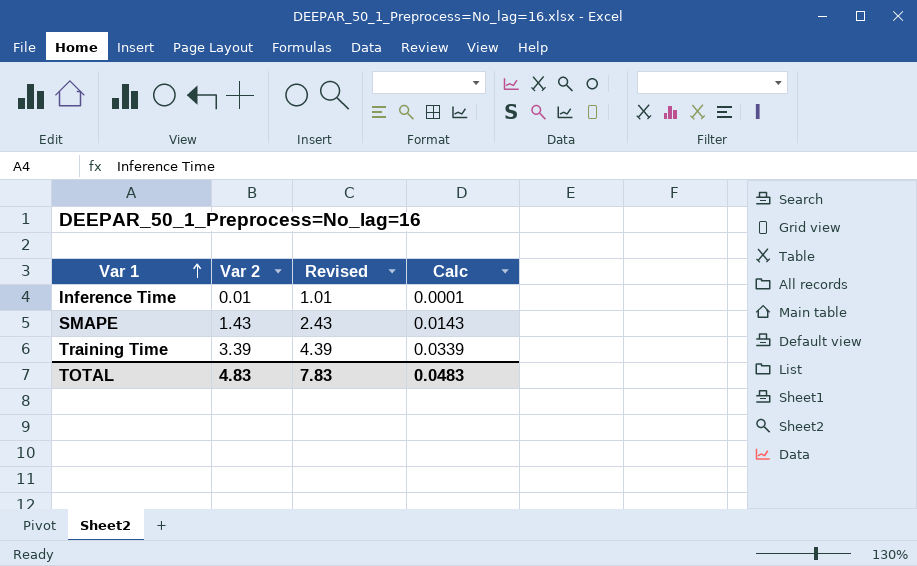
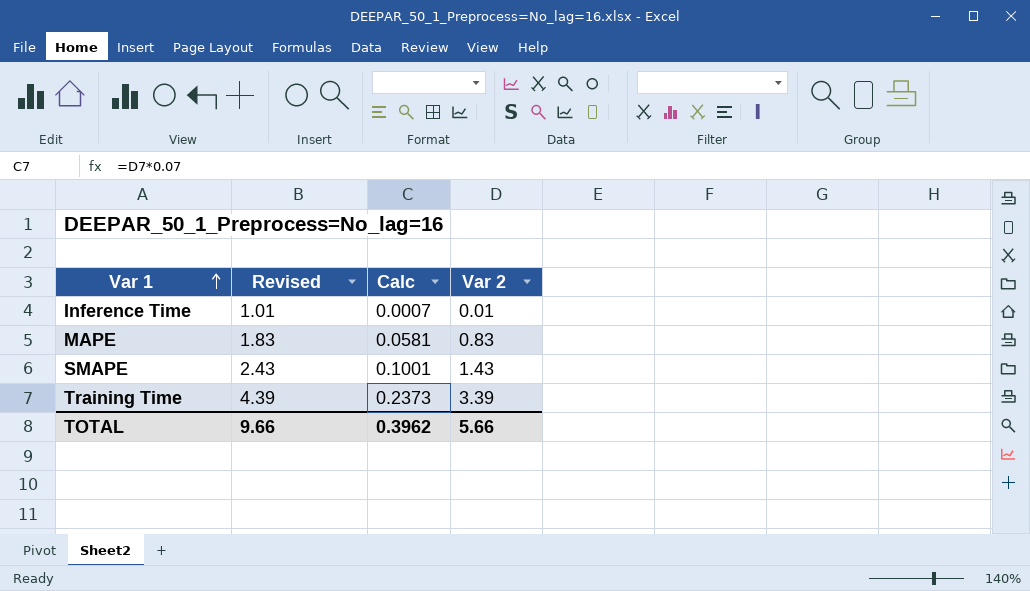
column Calc | formula: [Var 2] * 0.01 -> [Var 2] * 0.07
column Var 2 | position: 2 -> 4
row MAPE: none -> 1.83 | 0.0581 | 0.83
TOTAL | Revised: 7.83 -> 9.66
TOTAL | Calc: 0.0483 -> 0.3962
TOTAL | Var 2: 4.83 -> 5.66

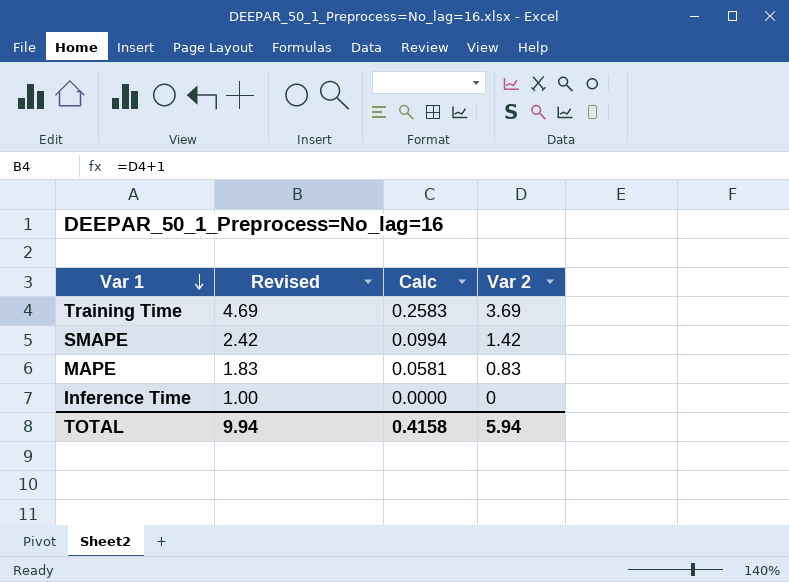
row order: Var 1 ascending -> Var 1 descending
Training Time | Revised: 4.39 -> 4.69
Training Time | Calc: 0.2373 -> 0.2583
Training Time | Var 2: 3.39 -> 3.69
SMAPE | Revised: 2.43 -> 2.42
SMAPE | Calc: 0.1001 -> 0.0994
SMAPE | Var 2: 1.43 -> 1.42
Inference Time | Revised: 1.01 -> 1.00
Inference Time | Calc: 0.0007 -> 0.0000
Inference Time | Var 2: 0.01 -> 0
TOTAL | Revised: 9.66 -> 9.94
TOTAL | Calc: 0.3962 -> 0.4158
TOTAL | Var 2: 5.66 -> 5.94

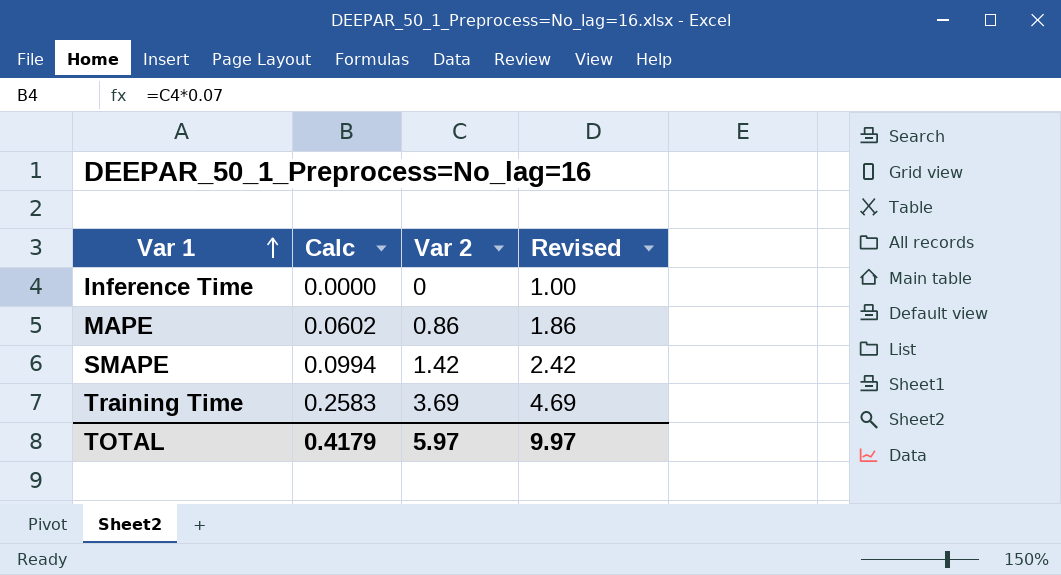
row order: Var 1 descending -> Var 1 ascending
column Revised | position: 2 -> 4
MAPE | Calc: 0.0581 -> 0.0602
MAPE | Var 2: 0.83 -> 0.86
MAPE | Revised: 1.83 -> 1.86
TOTAL | Calc: 0.4158 -> 0.4179
TOTAL | Var 2: 5.94 -> 5.97
TOTAL | Revised: 9.94 -> 9.97

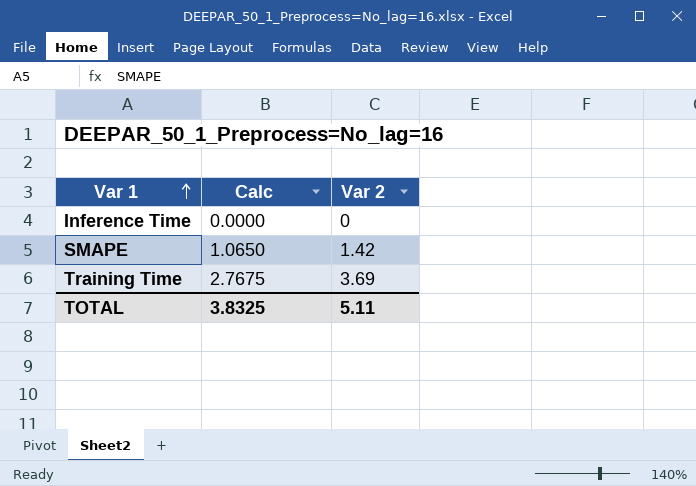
column Revised | formula: [Var 2] + 1 -> none
column Calc | formula: [Var 2] * 0.07 -> [Var 2] * 0.75
row MAPE: 0.0602 | 0.86 | 1.86 -> none
TOTAL | Calc: 0.4179 -> 3.8325
TOTAL | Var 2: 5.97 -> 5.11

